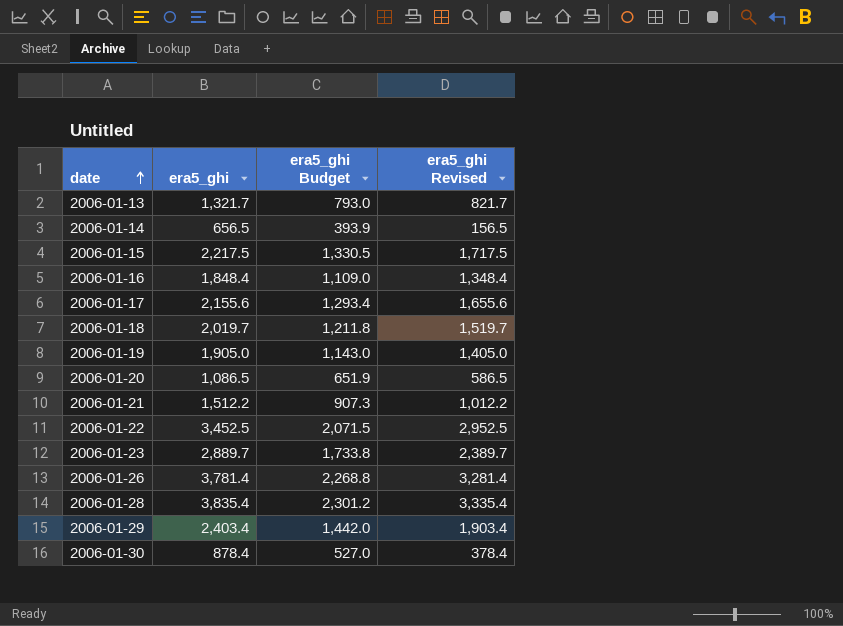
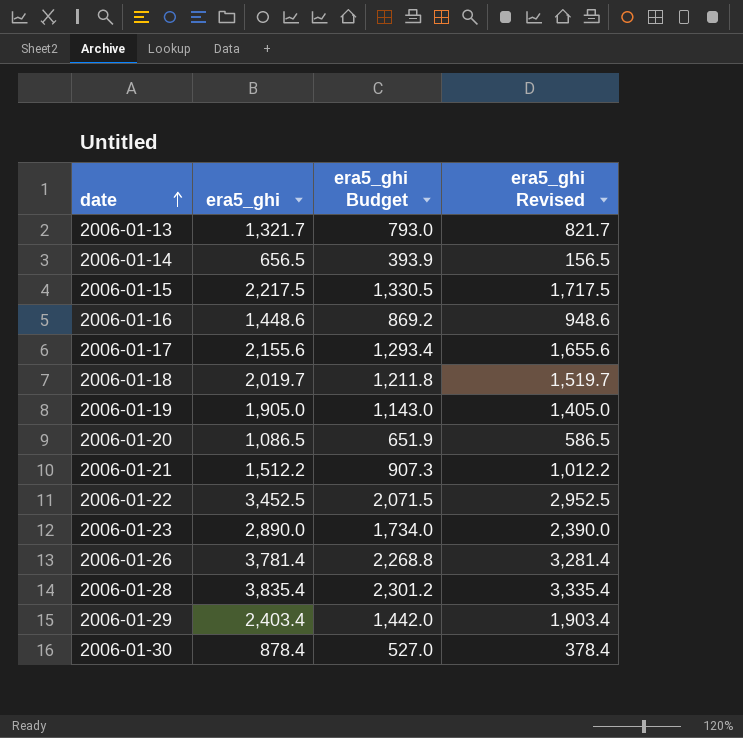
2006-01-16 | era5_ghi: 1,848.4 -> 1,448.6
2006-01-16 | era5_ghi Budget: 1,109.0 -> 869.2
2006-01-16 | era5_ghi Revised: 1,348.4 -> 948.6
2006-01-23 | era5_ghi: 2,889.7 -> 2,890.0
2006-01-23 | era5_ghi Budget: 1,733.8 -> 1,734.0
2006-01-23 | era5_ghi Revised: 2,389.7 -> 2,390.0

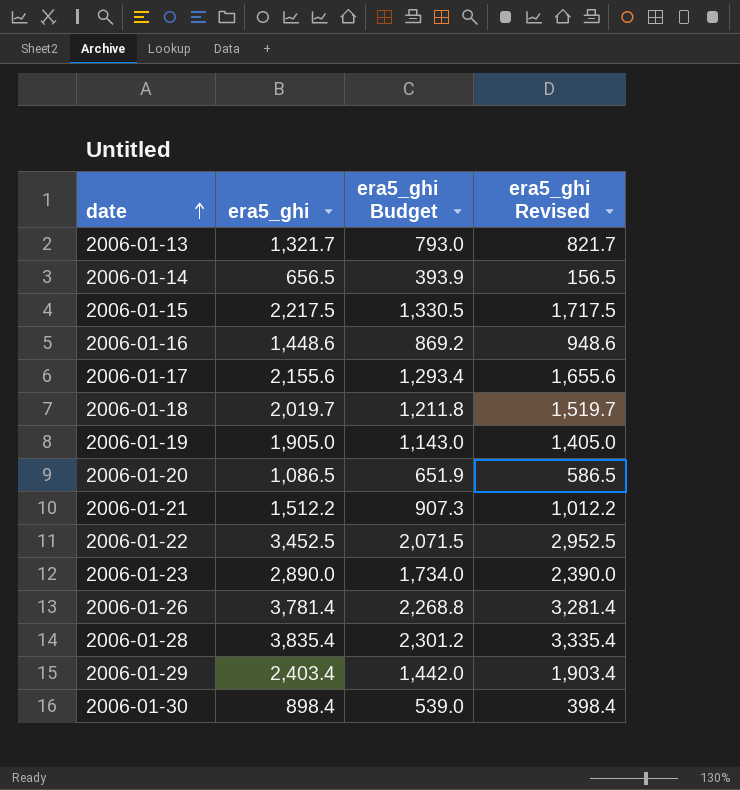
2006-01-30 | era5_ghi: 878.4 -> 898.4
2006-01-30 | era5_ghi Budget: 527.0 -> 539.0
2006-01-30 | era5_ghi Revised: 378.4 -> 398.4

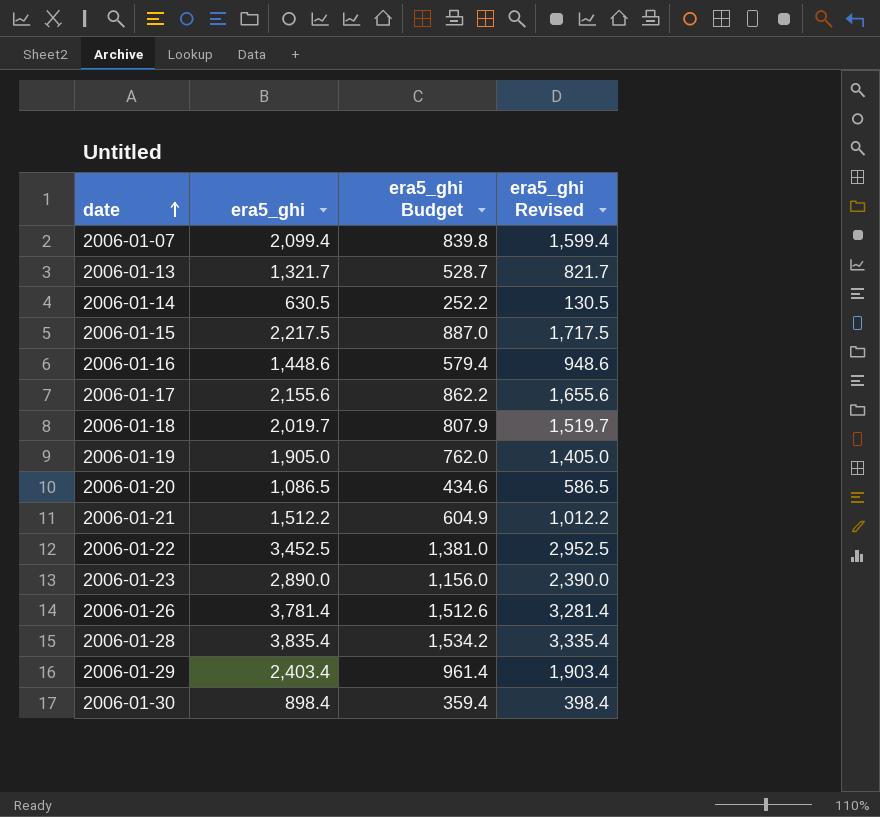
column era5_ghi Budget | formula: [era5_ghi] * 0.6 -> [era5_ghi] * 0.4
row 2006-01-07: none -> 2,099.4 | 839.8 | 1,599.4
2006-01-14 | era5_ghi: 656.5 -> 630.5
2006-01-14 | era5_ghi Revised: 156.5 -> 130.5

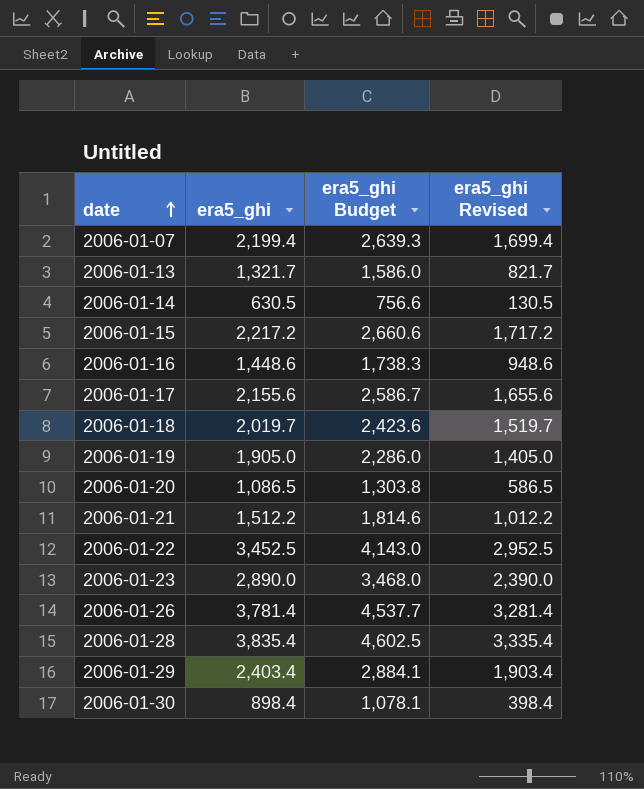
column era5_ghi Budget | formula: [era5_ghi] * 0.4 -> [era5_ghi] * 1.2
2006-01-07 | era5_ghi: 2,099.4 -> 2,199.4
2006-01-07 | era5_ghi Revised: 1,599.4 -> 1,699.4
2006-01-15 | era5_ghi: 2,217.5 -> 2,217.2
2006-01-15 | era5_ghi Revised: 1,717.5 -> 1,717.2

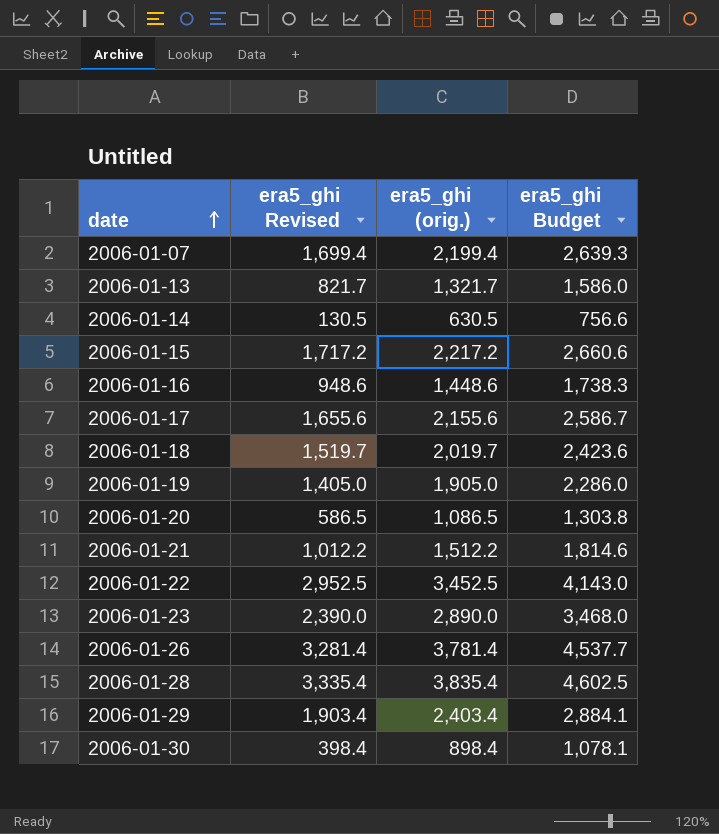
column era5_ghi Revised | position: 4 -> 2
column name: era5_ghi -> era5_ghi (orig.)

